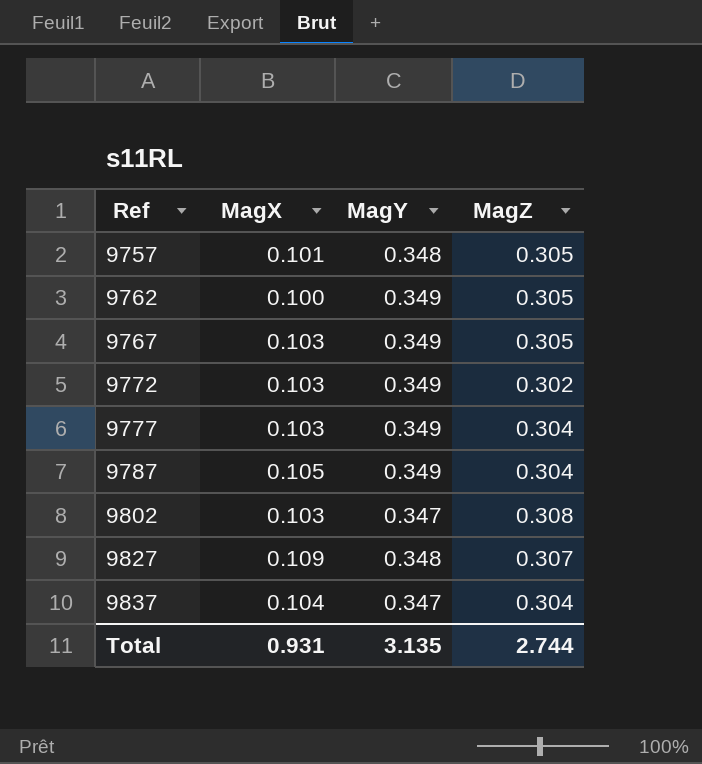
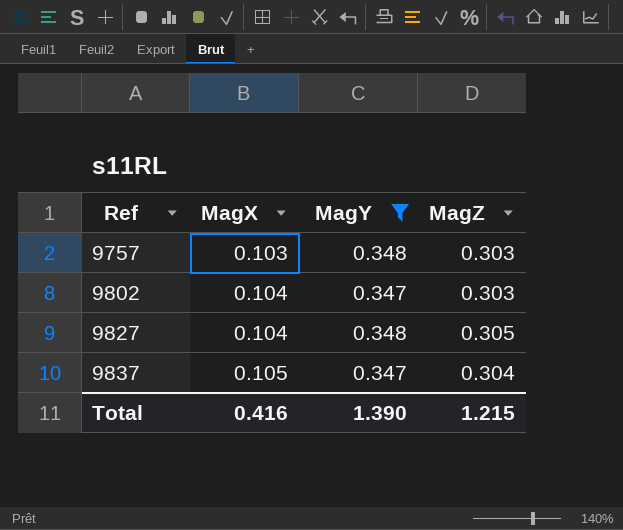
filter: none -> MagY != 0.349
9757 | MagX: 0.101 -> 0.103
9757 | MagZ: 0.305 -> 0.303
9802 | MagX: 0.103 -> 0.104
9802 | MagZ: 0.308 -> 0.303
9827 | MagX: 0.109 -> 0.104
9827 | MagZ: 0.307 -> 0.305
9837 | MagX: 0.104 -> 0.105
Total | MagX: 0.931 -> 0.416
Total | MagY: 3.135 -> 1.390
Total | MagZ: 2.744 -> 1.215

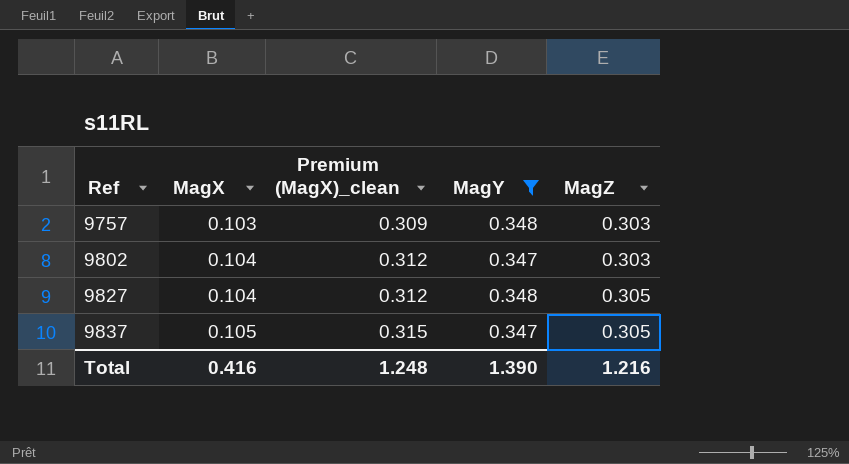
column Premium (MagX)_clean | formula: none -> [MagX] * 3
9837 | MagZ: 0.304 -> 0.305
Total | MagZ: 1.215 -> 1.216

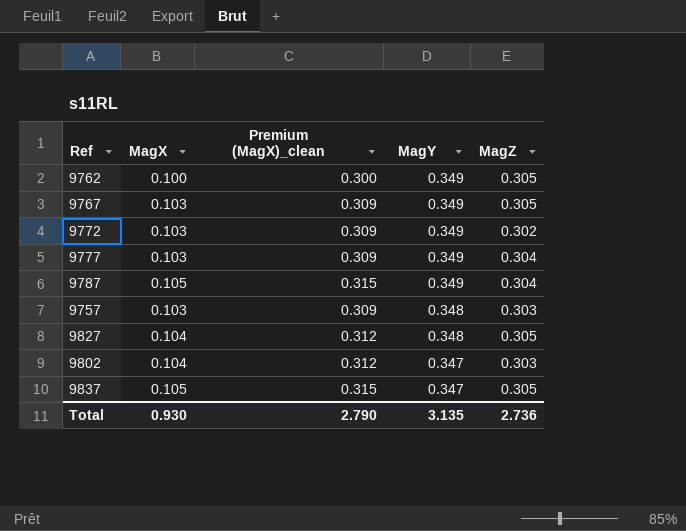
filter: MagY != 0.349 -> none
row order: Ref ascending -> MagY descending
Total | MagX: 0.416 -> 0.930
Total | Premium (MagX)_clean: 1.248 -> 2.790
Total | MagY: 1.390 -> 3.135
Total | MagZ: 1.216 -> 2.736

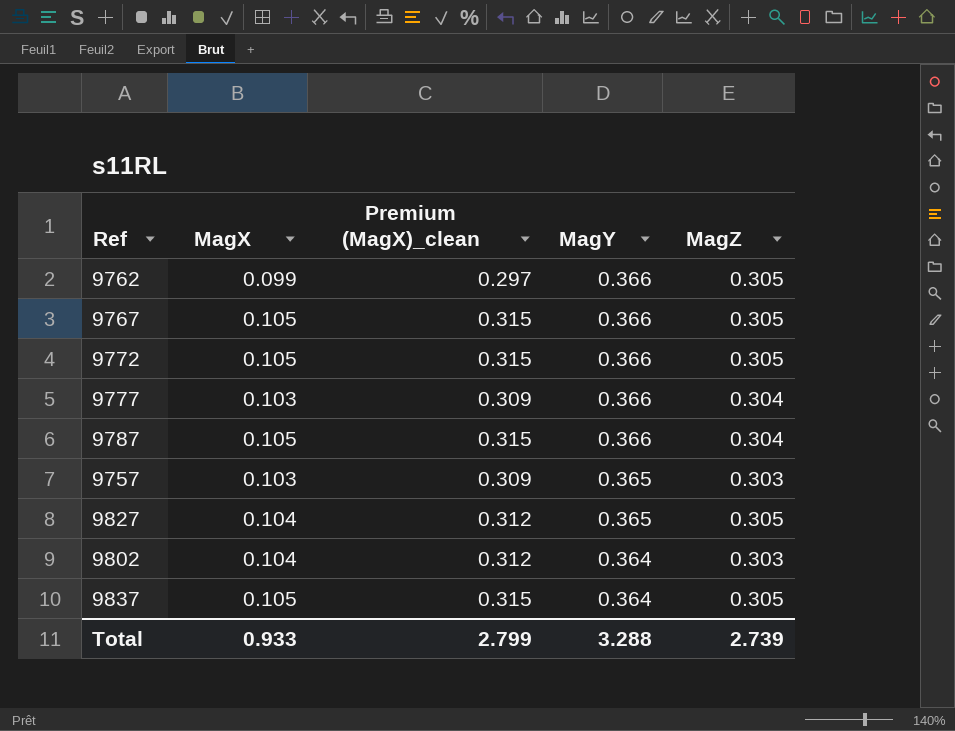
9762 | MagX: 0.100 -> 0.099
9762 | Premium (MagX)_clean: 0.300 -> 0.297
9762 | MagY: 0.349 -> 0.366
9767 | MagX: 0.103 -> 0.105
9767 | Premium (MagX)_clean: 0.309 -> 0.315
9767 | MagY: 0.349 -> 0.366
9772 | MagX: 0.103 -> 0.105
9772 | Premium (MagX)_clean: 0.309 -> 0.315
9772 | MagY: 0.349 -> 0.366
9772 | MagZ: 0.302 -> 0.305
9777 | MagY: 0.349 -> 0.366
9787 | MagY: 0.349 -> 0.366
9757 | MagY: 0.348 -> 0.365
9827 | MagY: 0.348 -> 0.365
9802 | MagY: 0.347 -> 0.364
9837 | MagY: 0.347 -> 0.364
Total | MagX: 0.930 -> 0.933
Total | Premium (MagX)_clean: 2.790 -> 2.799
Total | MagY: 3.135 -> 3.288
Total | MagZ: 2.736 -> 2.739

